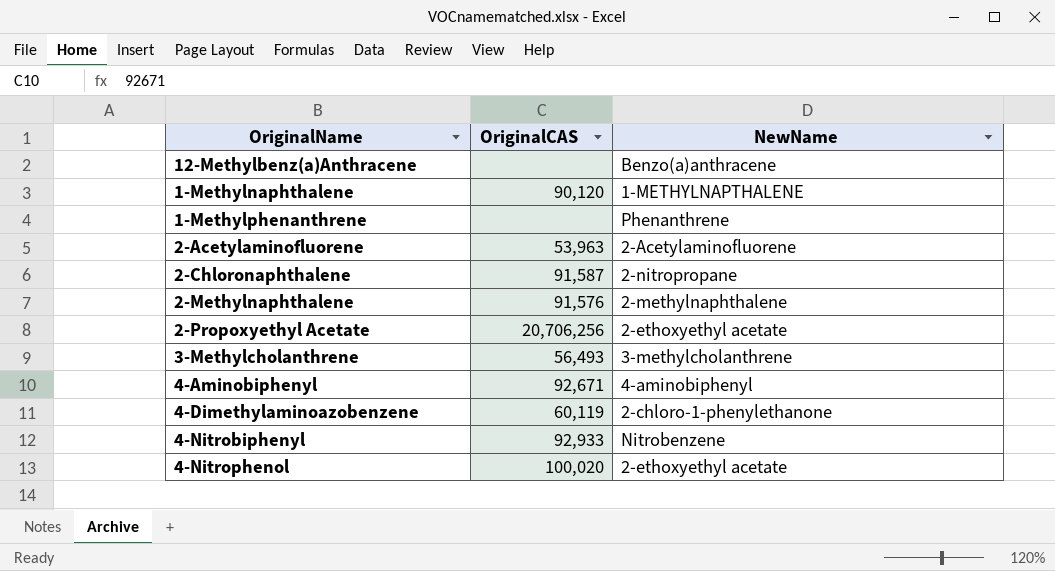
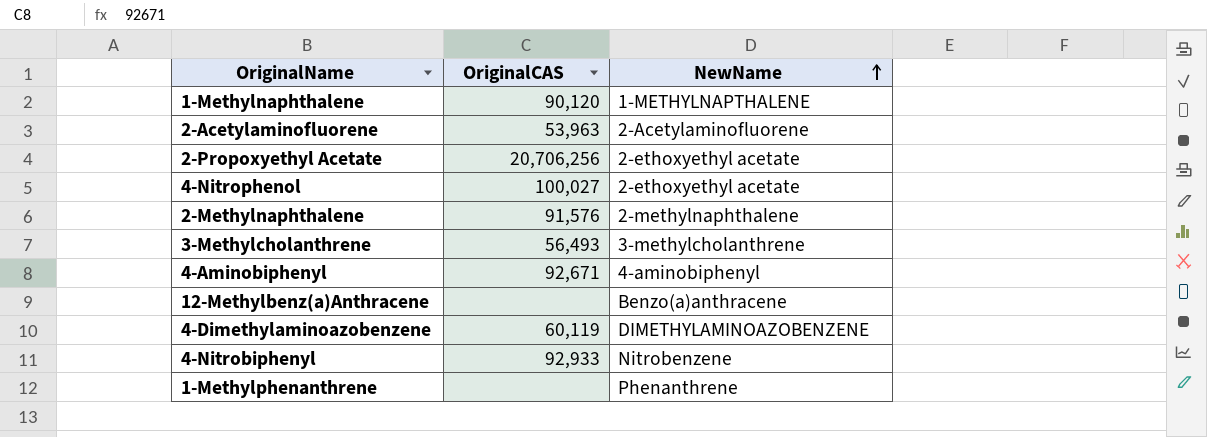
row order: none -> NewName ascending
row 2-Chloronaphthalene: 91,587 | 2-nitropropane -> none
4-Nitrophenol | OriginalCAS: 100,020 -> 100,027
4-Dimethylaminoazobenzene | NewName: 2-chloro-1-phenylethanone -> DIMETHYLAMINOAZOBENZENE

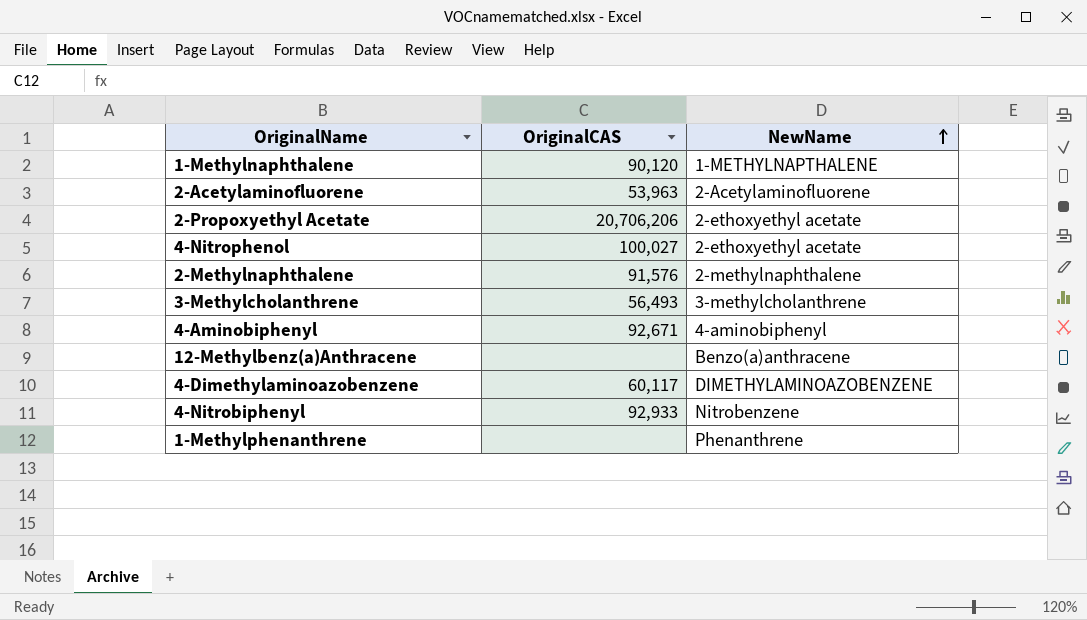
2-Propoxyethyl Acetate | OriginalCAS: 20,706,256 -> 20,706,206
4-Dimethylaminoazobenzene | OriginalCAS: 60,119 -> 60,117

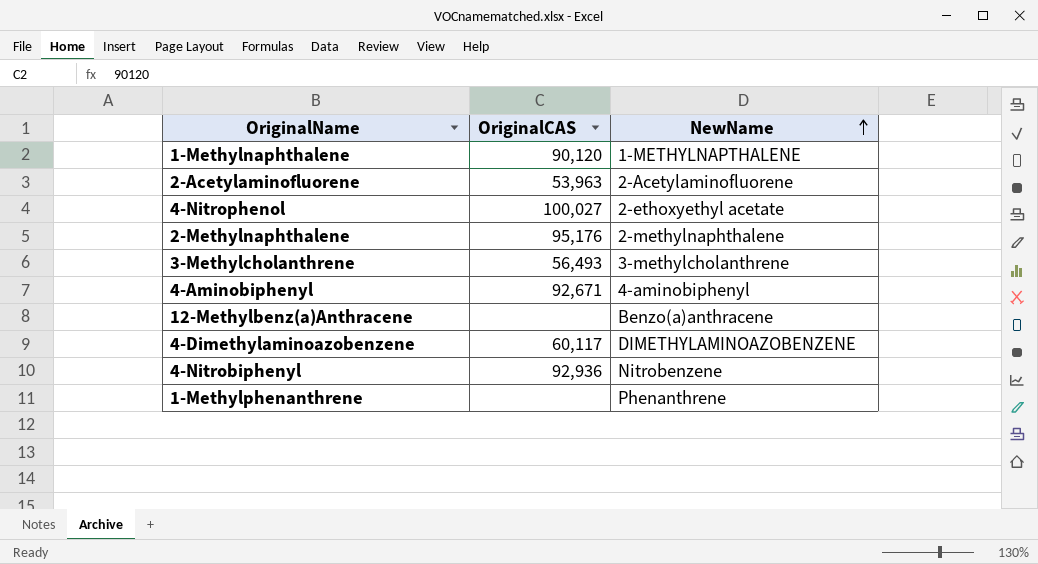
row 2-Propoxyethyl Acetate: 20,706,206 | 2-ethoxyethyl acetate -> none
2-Methylnaphthalene | OriginalCAS: 91,576 -> 95,176
4-Nitrobiphenyl | OriginalCAS: 92,933 -> 92,936

